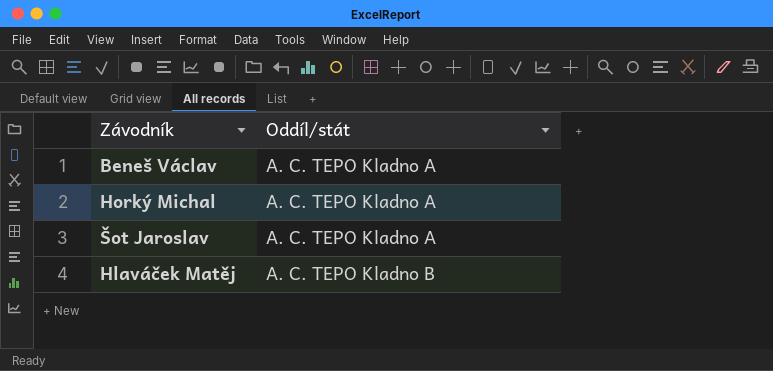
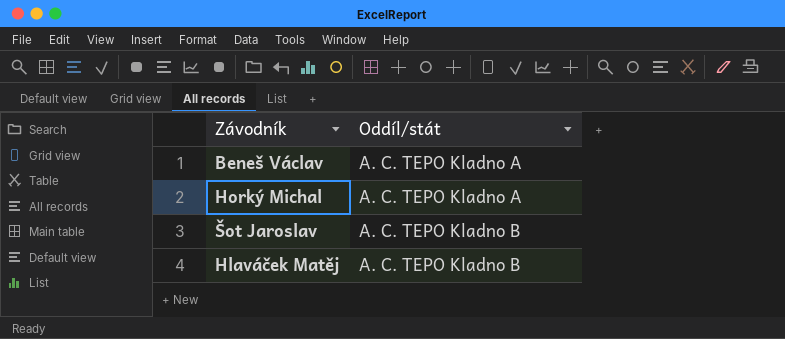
Šot Jaroslav | Oddíl/stát: A. C. TEPO Kladno A -> A. C. TEPO Kladno B

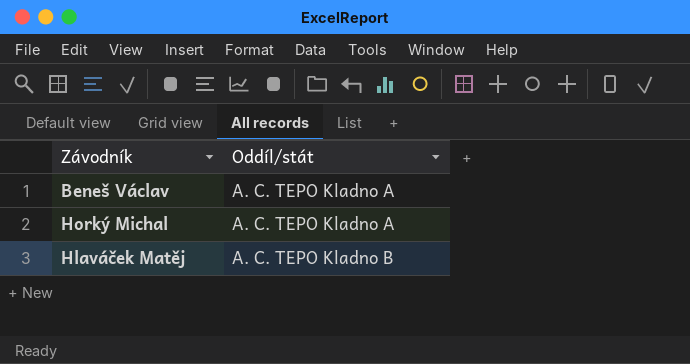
row Šot Jaroslav: A. C. TEPO Kladno B -> none

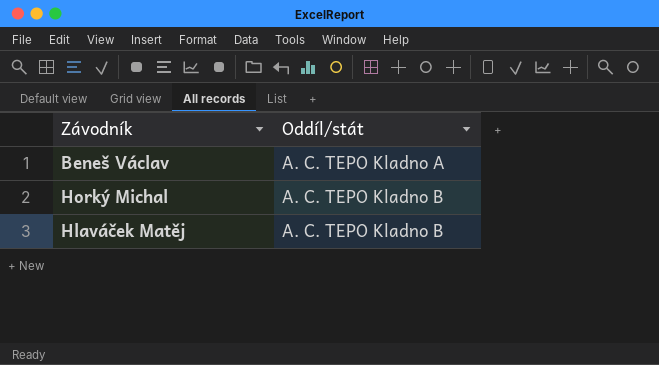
Horký Michal | Oddíl/stát: A. C. TEPO Kladno A -> A. C. TEPO Kladno B

